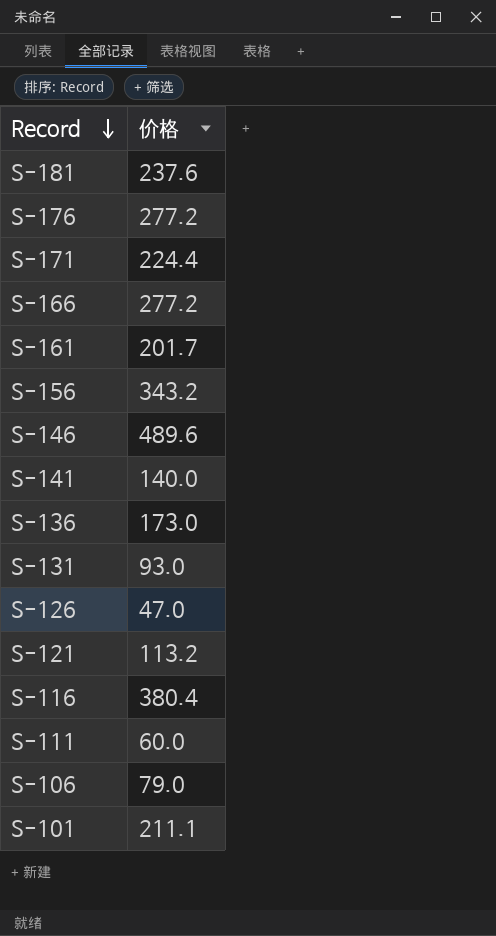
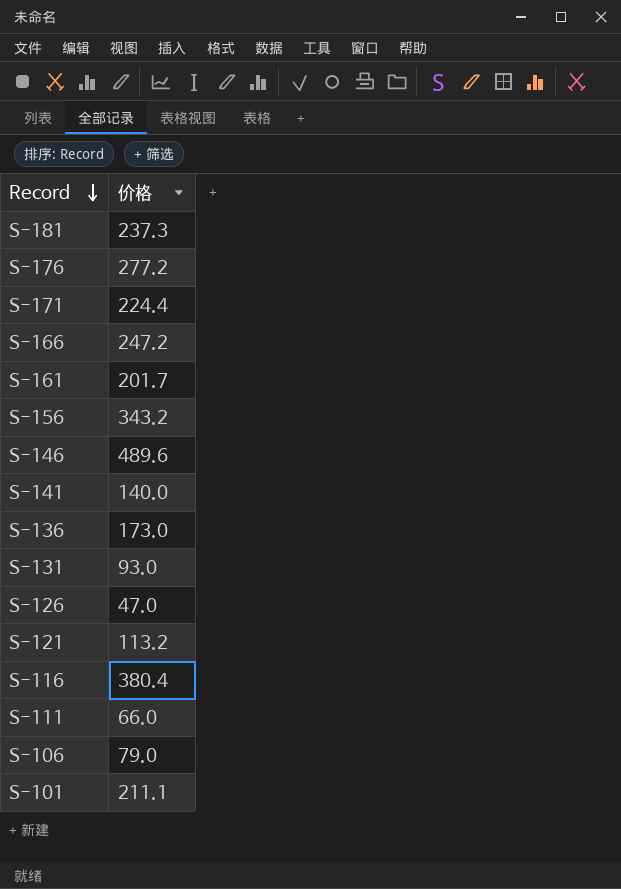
S-181 | 价格: 237.6 -> 237.3
S-166 | 价格: 277.2 -> 247.2
S-111 | 价格: 60.0 -> 66.0

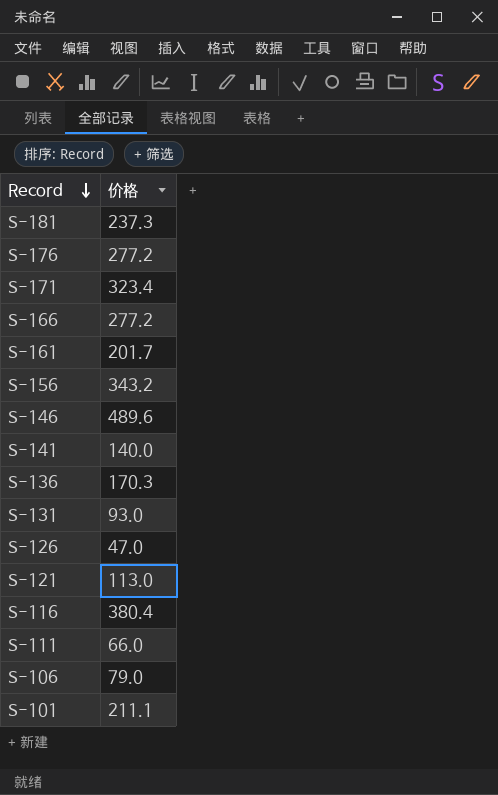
S-171 | 价格: 224.4 -> 323.4
S-166 | 价格: 247.2 -> 277.2
S-136 | 价格: 173.0 -> 170.3
S-121 | 价格: 113.2 -> 113.0

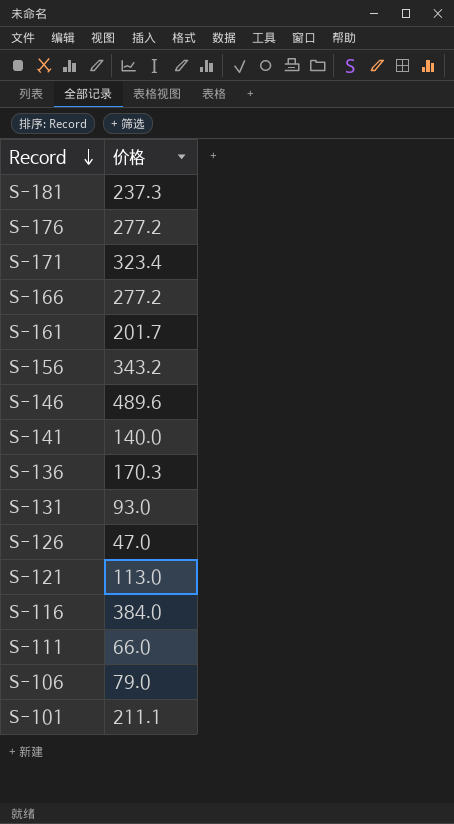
S-116 | 价格: 380.4 -> 384.0

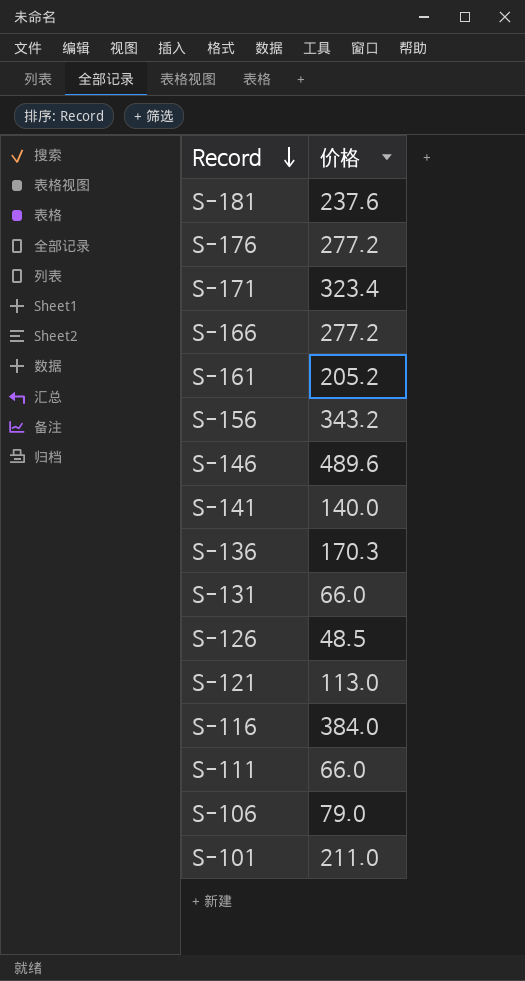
S-181 | 价格: 237.3 -> 237.6
S-161 | 价格: 201.7 -> 205.2
S-131 | 价格: 93.0 -> 66.0
S-126 | 价格: 47.0 -> 48.5
S-101 | 价格: 211.1 -> 211.0

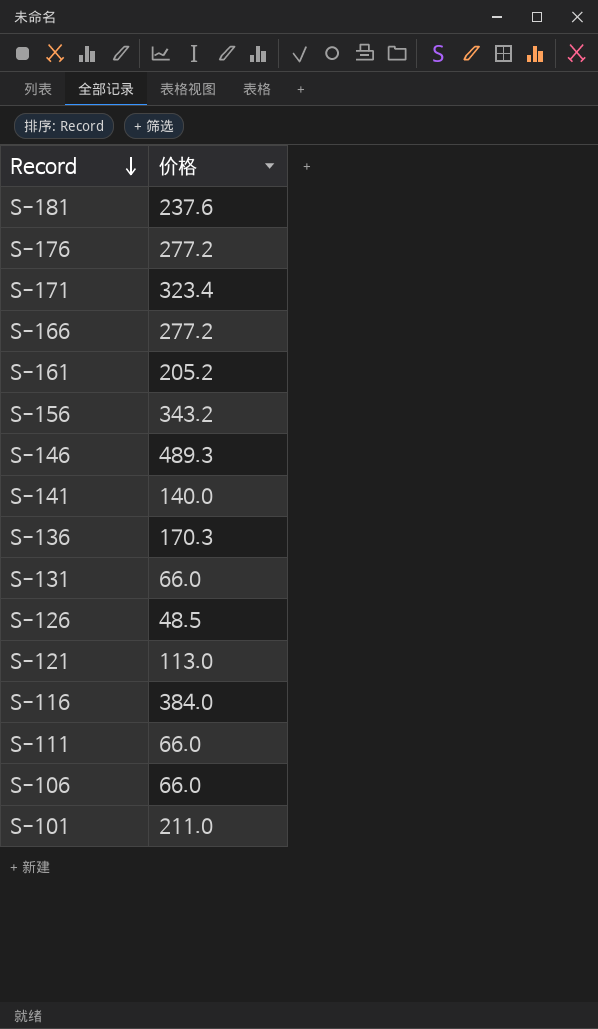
S-146 | 价格: 489.6 -> 489.3
S-106 | 价格: 79.0 -> 66.0

